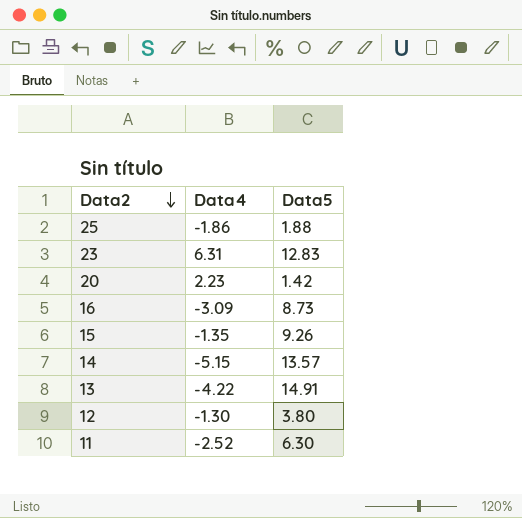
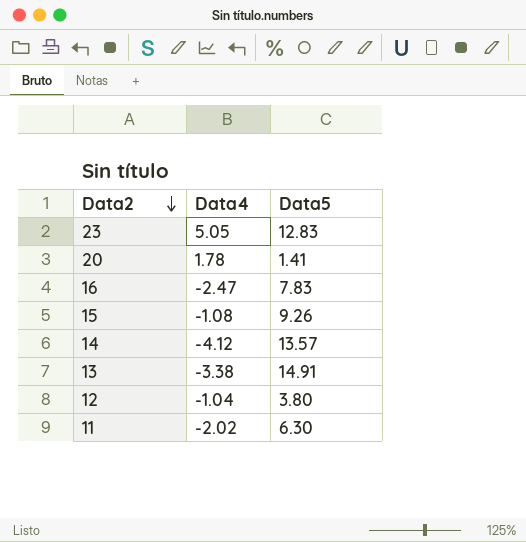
row 25: -1.86 | 1.88 -> none
23 | Data4: 6.31 -> 5.05
20 | Data4: 2.23 -> 1.78
20 | Data5: 1.42 -> 1.41
16 | Data4: -3.09 -> -2.47
16 | Data5: 8.73 -> 7.83
15 | Data4: -1.35 -> -1.08
14 | Data4: -5.15 -> -4.12
13 | Data4: -4.22 -> -3.38
12 | Data4: -1.30 -> -1.04
11 | Data4: -2.52 -> -2.02

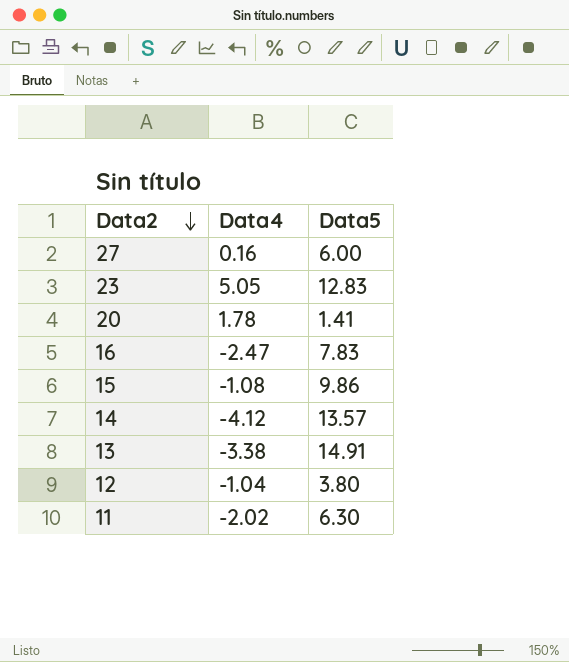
row 27: none -> 0.16 | 6.00
15 | Data5: 9.26 -> 9.86

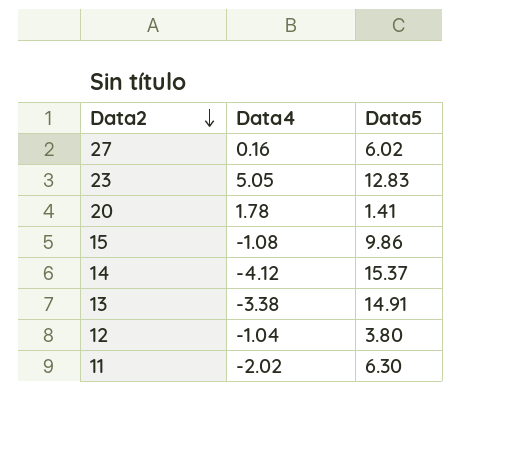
row 16: -2.47 | 7.83 -> none
27 | Data5: 6.00 -> 6.02
14 | Data5: 13.57 -> 15.37

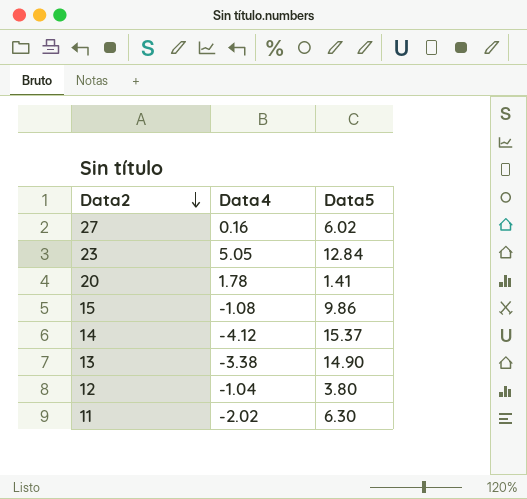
23 | Data5: 12.83 -> 12.84
13 | Data5: 14.91 -> 14.90

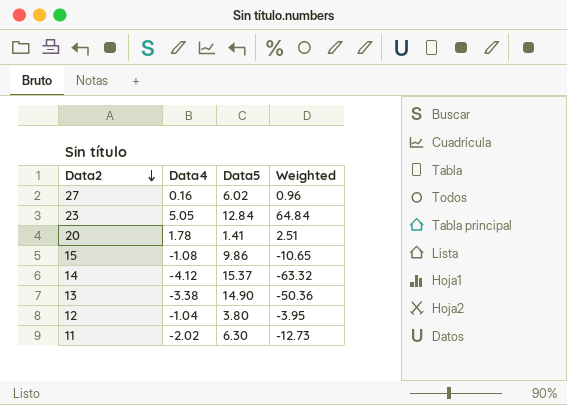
column Weighted | formula: none -> [Data4] * [Data5]

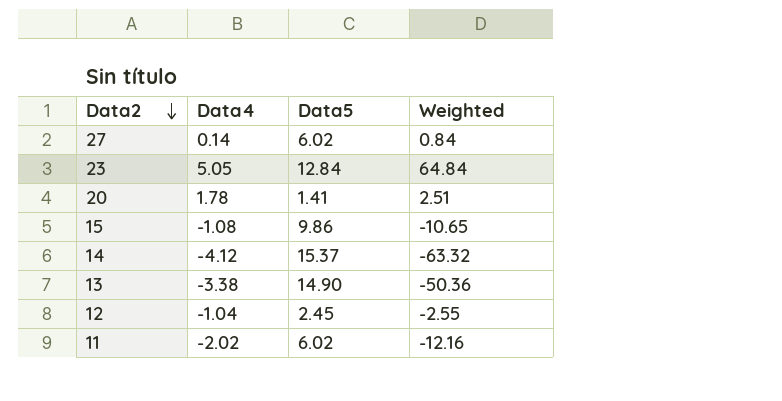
27 | Data4: 0.16 -> 0.14
27 | Weighted: 0.96 -> 0.84
12 | Data5: 3.80 -> 2.45
12 | Weighted: -3.95 -> -2.55
11 | Data5: 6.30 -> 6.02
11 | Weighted: -12.73 -> -12.16

